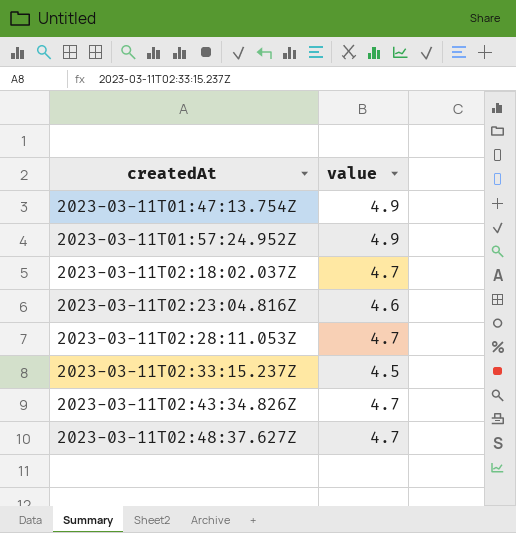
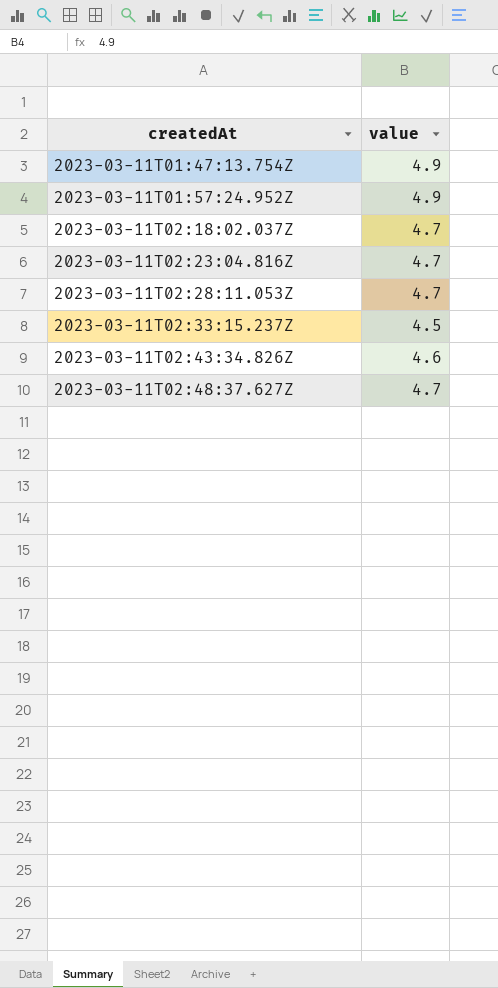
2023-03-11T02:23:04.816Z | value: 4.6 -> 4.7
2023-03-11T02:43:34.826Z | value: 4.7 -> 4.6

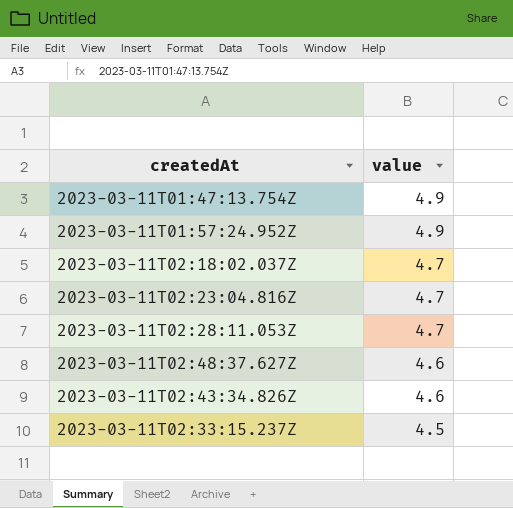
row order: createdAt ascending -> value descending
2023-03-11T02:48:37.627Z | value: 4.7 -> 4.6

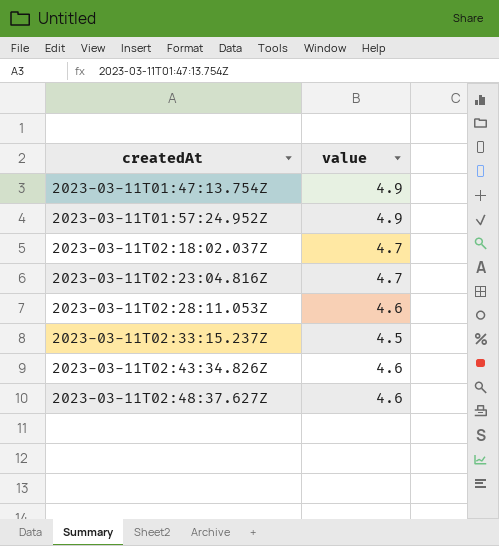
row order: value descending -> createdAt ascending
2023-03-11T02:28:11.053Z | value: 4.7 -> 4.6

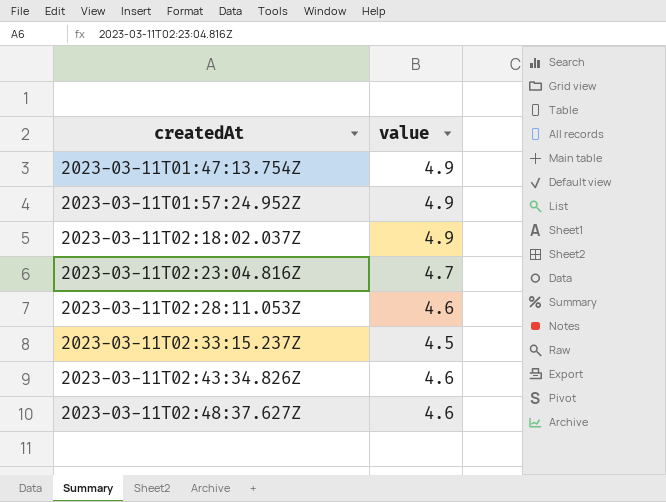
2023-03-11T02:18:02.037Z | value: 4.7 -> 4.9

